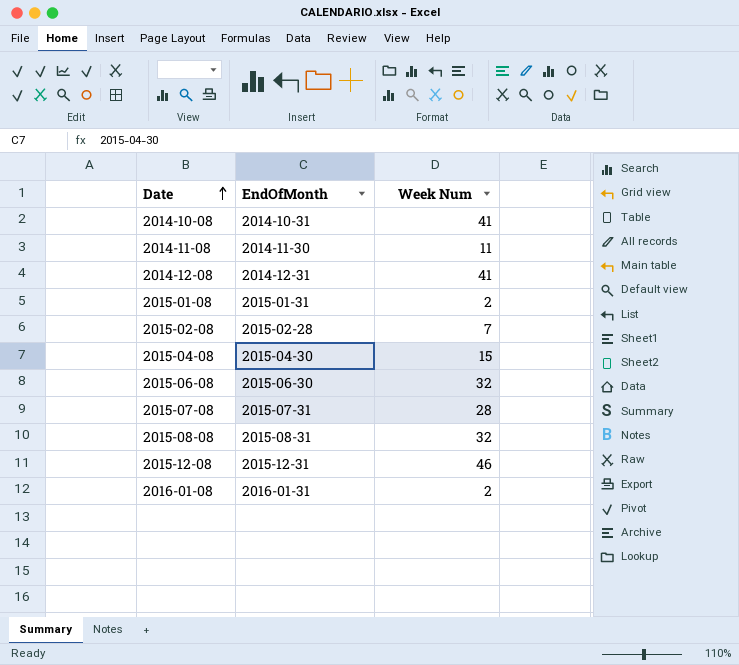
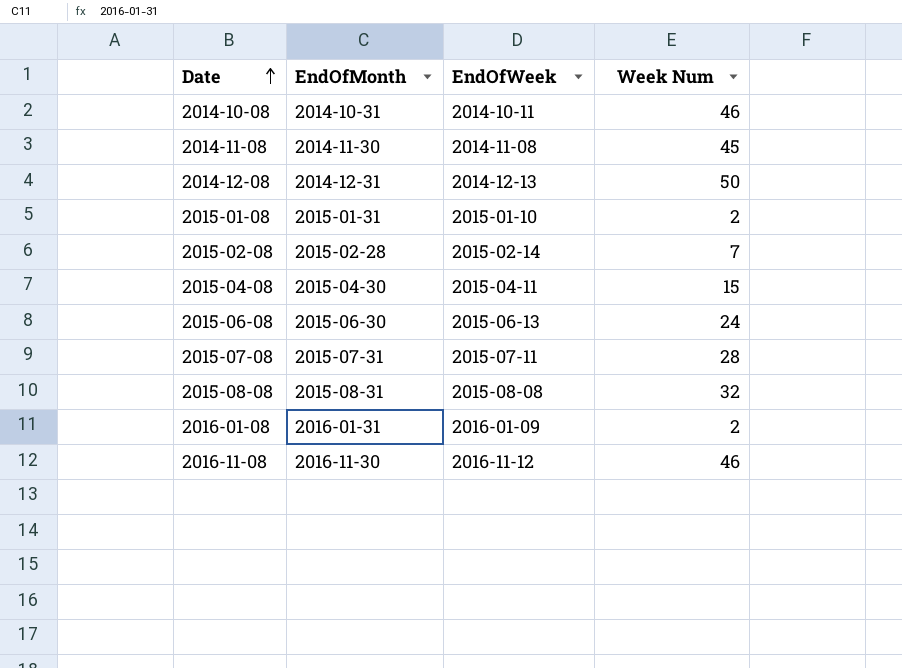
column EndOfWeek | position: none -> 3
row 2015-12-08: 2015-12-31 | 46 -> none
2014-10-08 | Week Num: 41 -> 46
2014-11-08 | Week Num: 11 -> 45
2014-12-08 | Week Num: 41 -> 50
2015-06-08 | Week Num: 32 -> 24
row 2016-11-08: none -> 2016-11-30 | 2016-11-12 | 46

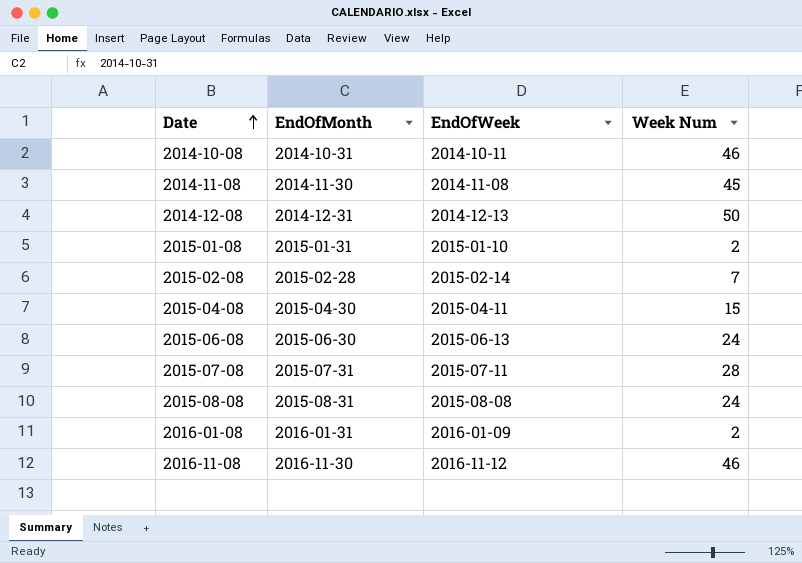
2015-08-08 | Week Num: 32 -> 24

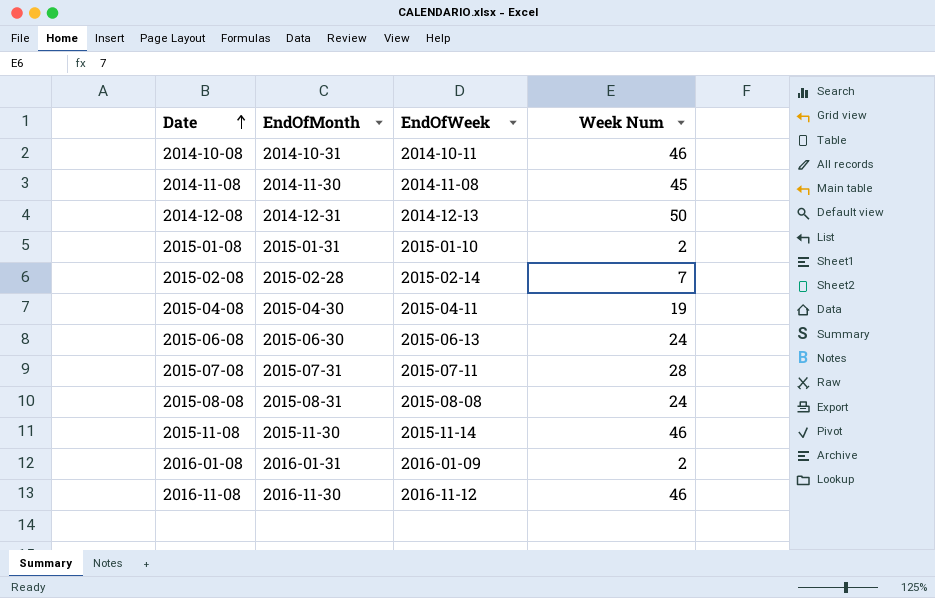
2015-04-08 | Week Num: 15 -> 19
row 2015-11-08: none -> 2015-11-30 | 2015-11-14 | 46

